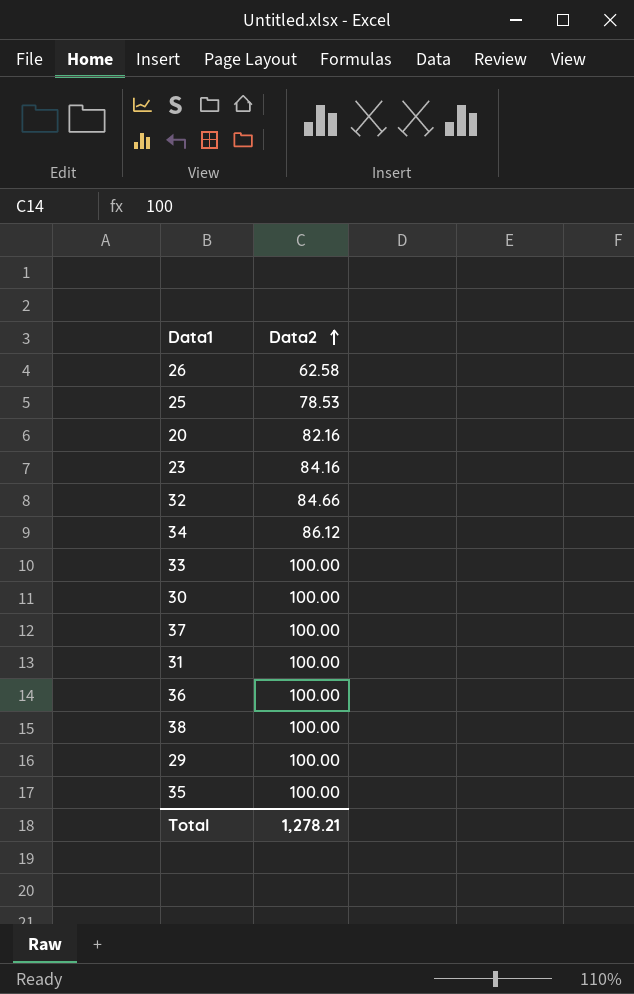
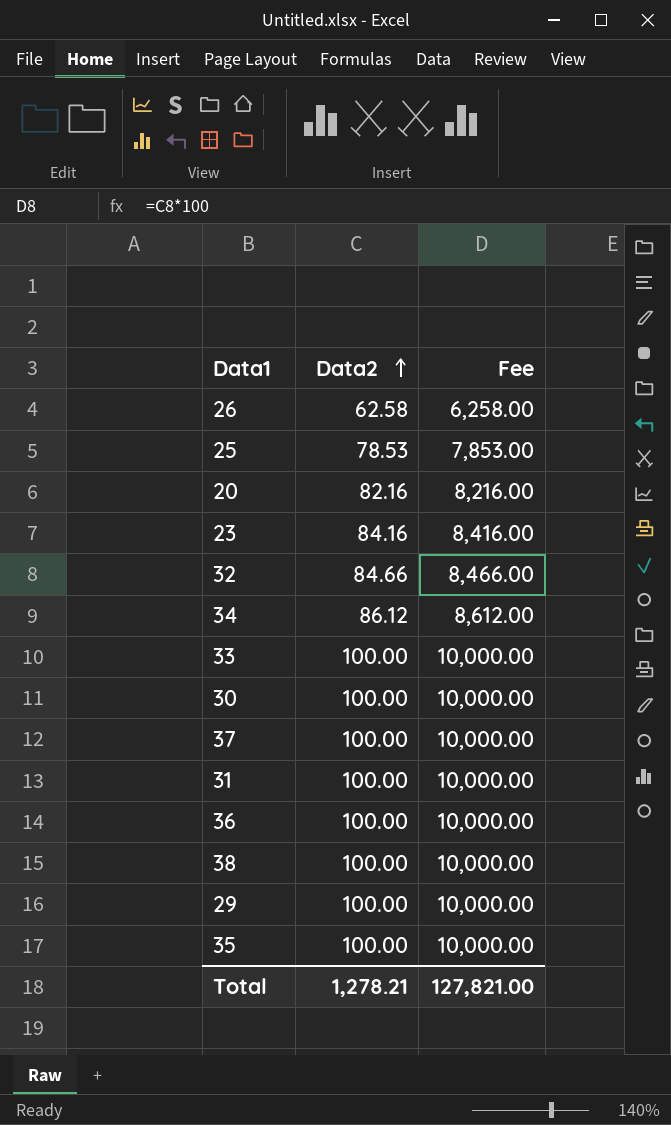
column Fee | formula: none -> [Data2] * 100

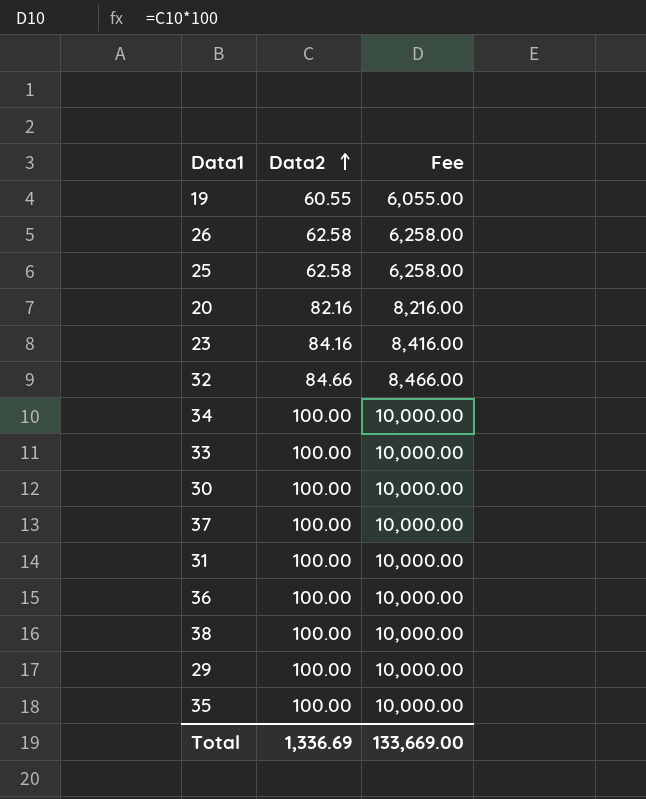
row 19: none -> 60.55 | 6,055.00
25 | Data2: 78.53 -> 62.58
25 | Fee: 7,853.00 -> 6,258.00
34 | Data2: 86.12 -> 100.00
34 | Fee: 8,612.00 -> 10,000.00
Total | Data2: 1,278.21 -> 1,336.69
Total | Fee: 127,821.00 -> 133,669.00

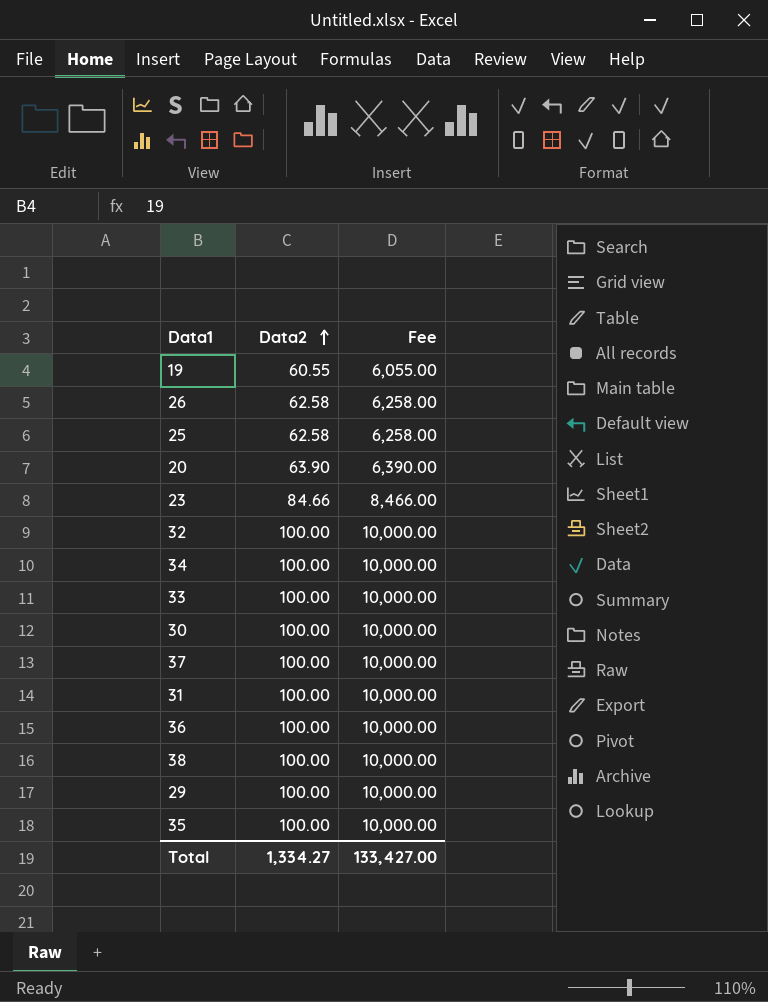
20 | Data2: 82.16 -> 63.90
20 | Fee: 8,216.00 -> 6,390.00
23 | Data2: 84.16 -> 84.66
23 | Fee: 8,416.00 -> 8,466.00
32 | Data2: 84.66 -> 100.00
32 | Fee: 8,466.00 -> 10,000.00
Total | Data2: 1,336.69 -> 1,334.27
Total | Fee: 133,669.00 -> 133,427.00

